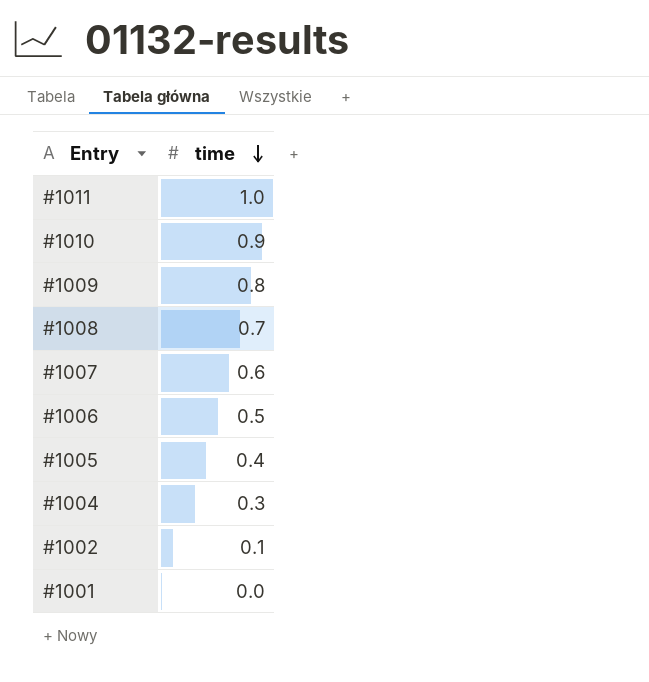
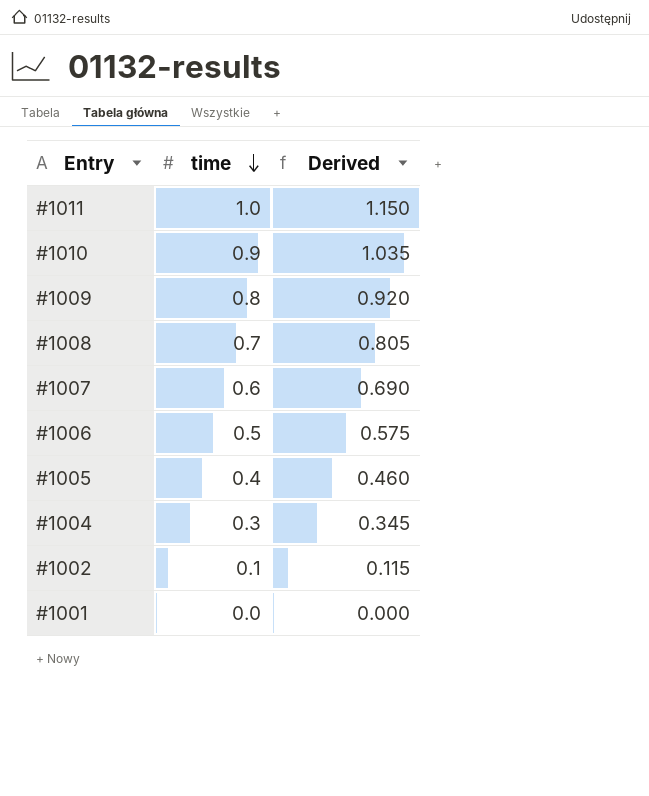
column Derived | formula: none -> [time] * 1.15

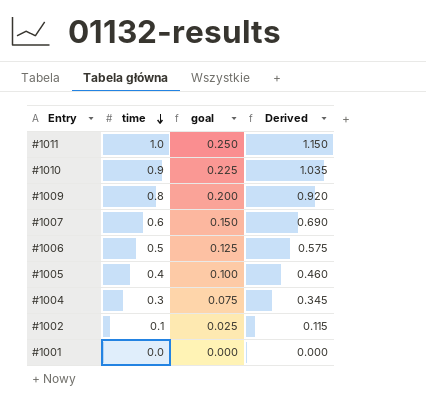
column goal | formula: none -> [time] * 0.25
row #1008: 0.7 | 0.805 -> none

